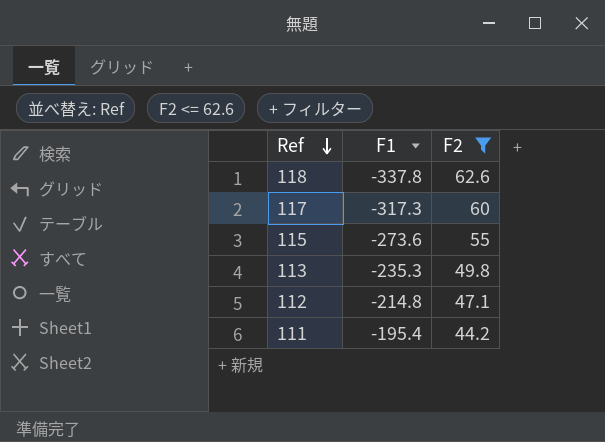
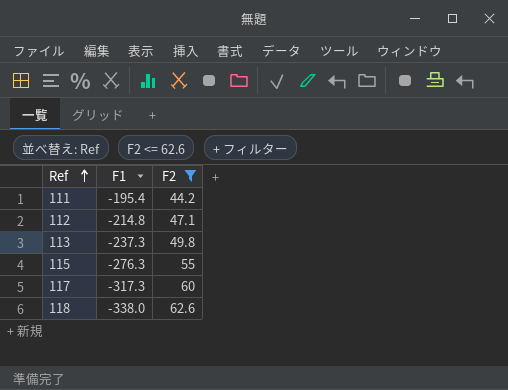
row order: Ref descending -> Ref ascending
113 | F1: -235.3 -> -237.3
115 | F1: -273.6 -> -276.3
118 | F1: -337.8 -> -338.0

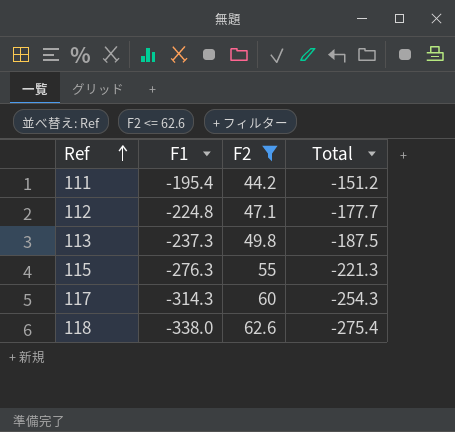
column Total | formula: none -> [F1] + [F2]
112 | F1: -214.8 -> -224.8
117 | F1: -317.3 -> -314.3

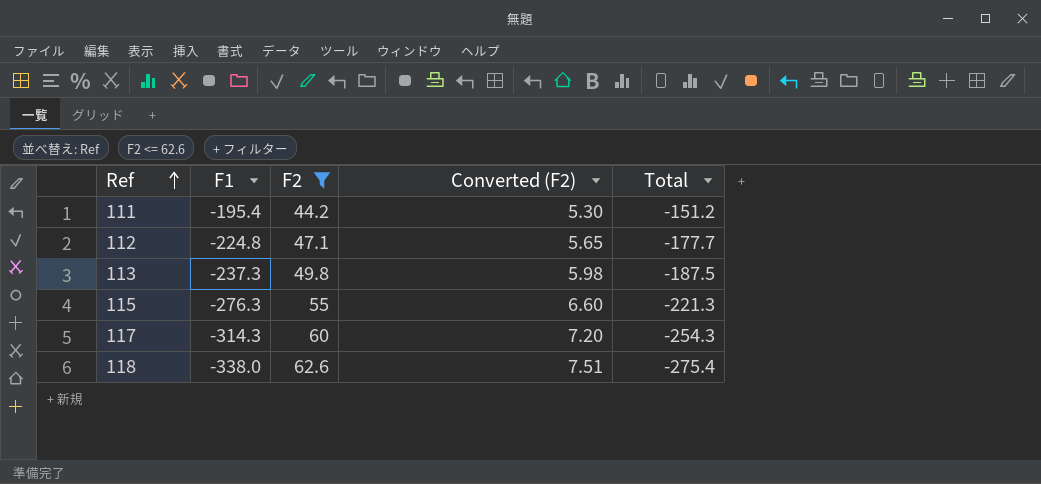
column Converted (F2) | formula: none -> [F2] * 0.12

